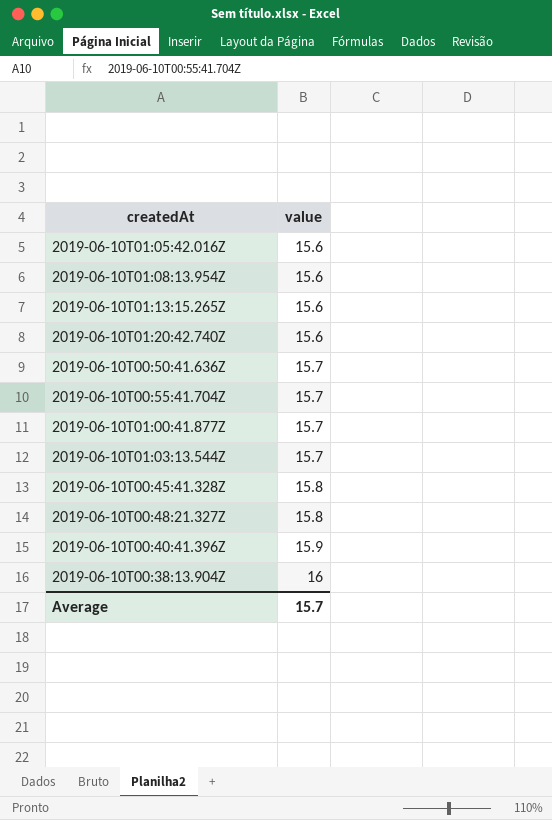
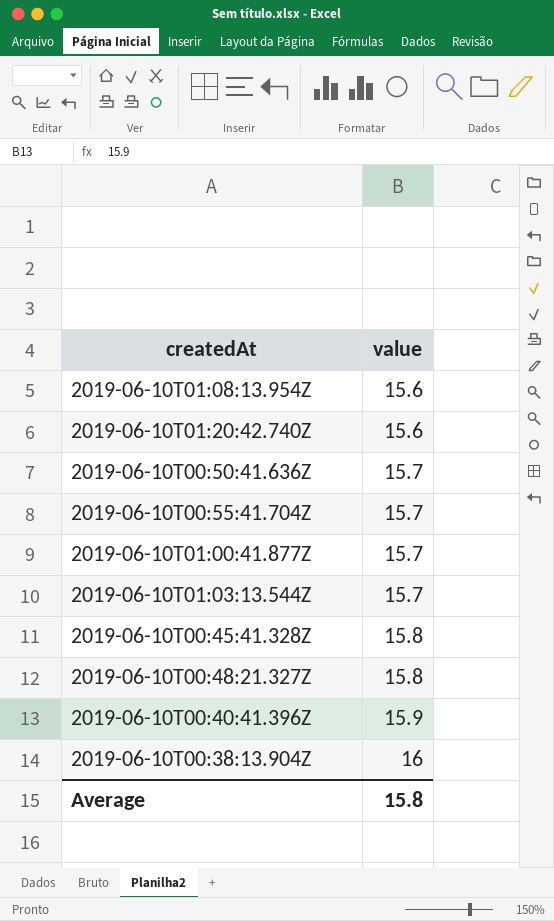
row 2019-06-10T01:05:42.016Z: 15.6 -> none
row 2019-06-10T01:13:15.265Z: 15.6 -> none
Average | value: 15.7 -> 15.8

